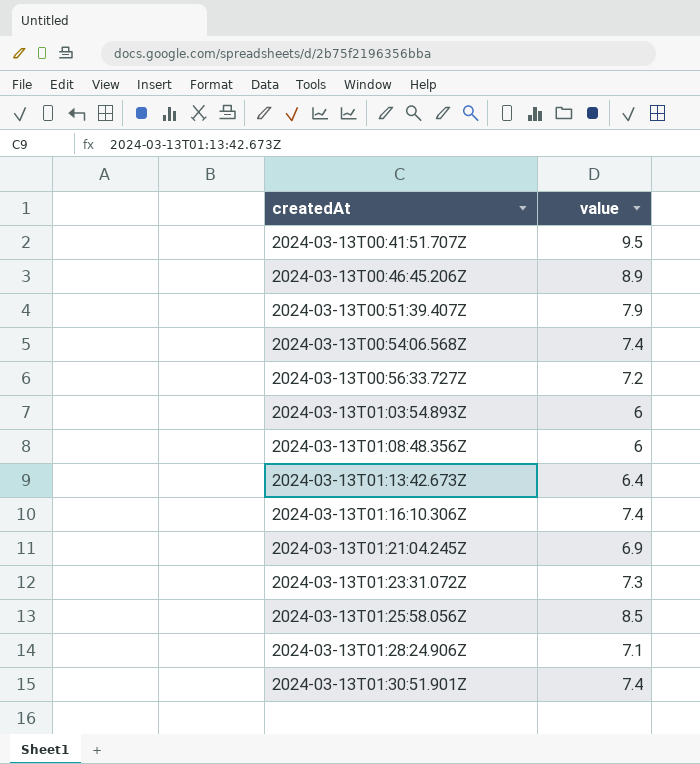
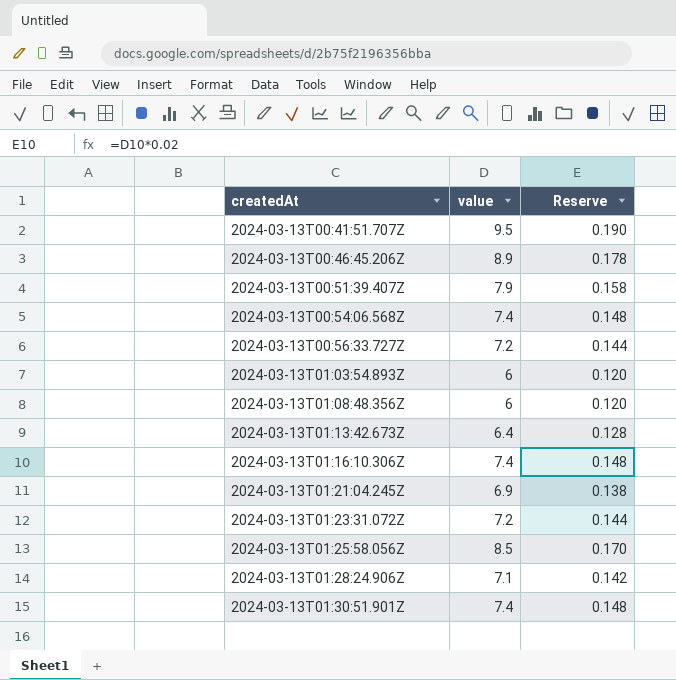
column Reserve | formula: none -> [value] * 0.02
2024-03-13T01:23:31.072Z | value: 7.3 -> 7.2

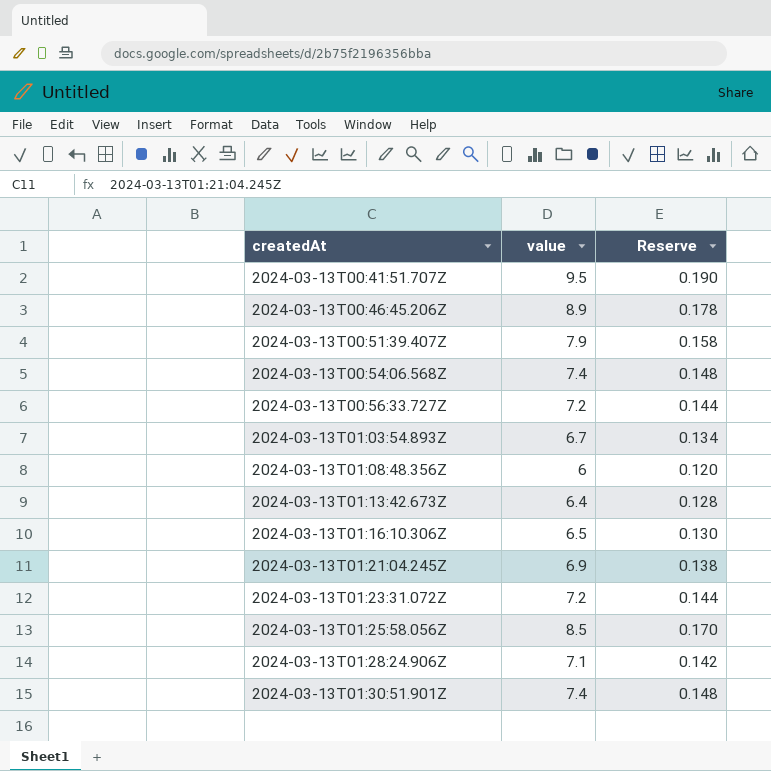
2024-03-13T01:03:54.893Z | value: 6 -> 6.7
2024-03-13T01:03:54.893Z | Reserve: 0.120 -> 0.134
2024-03-13T01:16:10.306Z | value: 7.4 -> 6.5
2024-03-13T01:16:10.306Z | Reserve: 0.148 -> 0.130

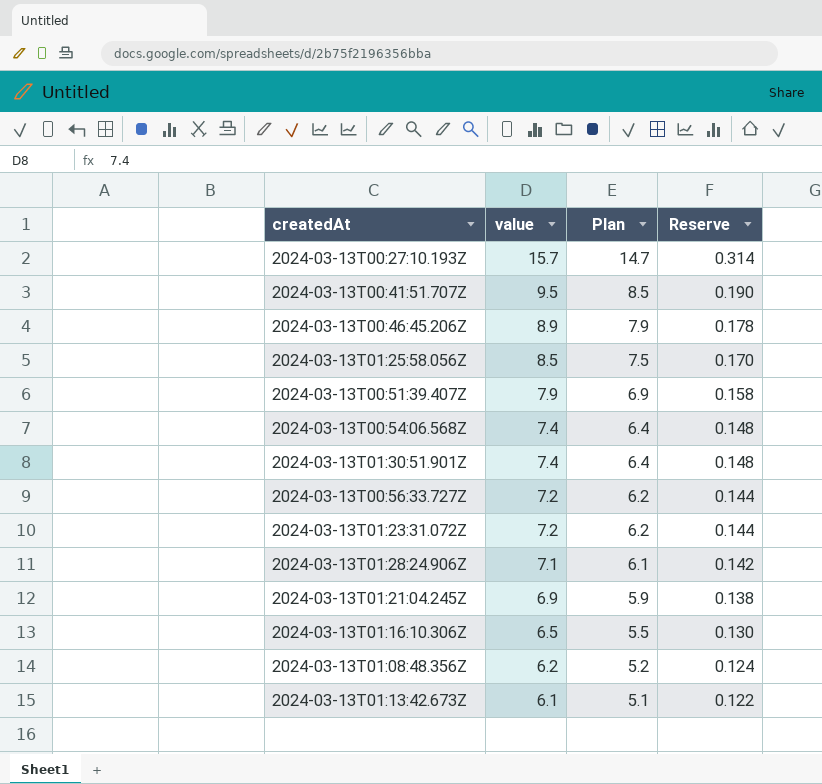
row order: createdAt ascending -> value descending
column Plan | formula: none -> [value] - 1
row 2024-03-13T01:03:54.893Z: 6.7 | 0.134 -> none
row 2024-03-13T00:27:10.193Z: none -> 15.7 | 14.7 | 0.314
2024-03-13T01:08:48.356Z | value: 6 -> 6.2
2024-03-13T01:08:48.356Z | Reserve: 0.120 -> 0.124
2024-03-13T01:13:42.673Z | value: 6.4 -> 6.1
2024-03-13T01:13:42.673Z | Reserve: 0.128 -> 0.122

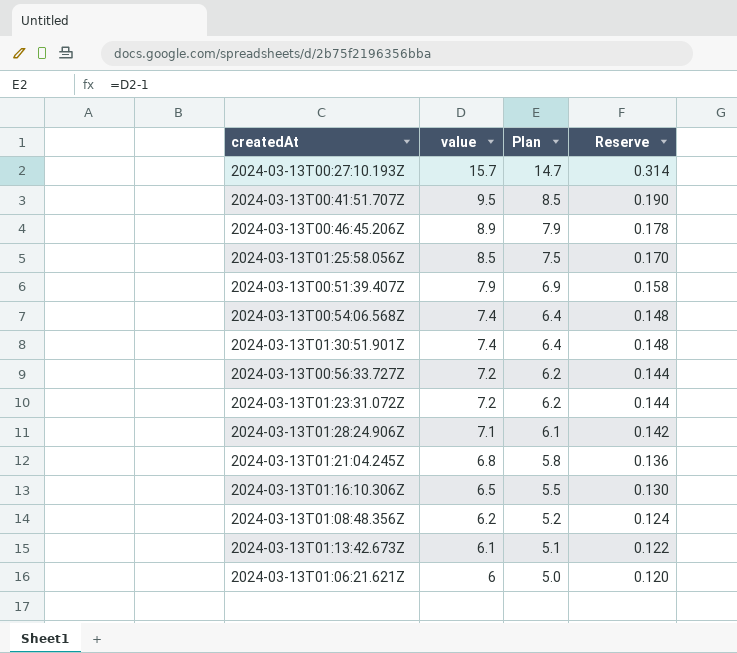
2024-03-13T01:21:04.245Z | value: 6.9 -> 6.8
2024-03-13T01:21:04.245Z | Plan: 5.9 -> 5.8
2024-03-13T01:21:04.245Z | Reserve: 0.138 -> 0.136
row 2024-03-13T01:06:21.621Z: none -> 6 | 5.0 | 0.120

